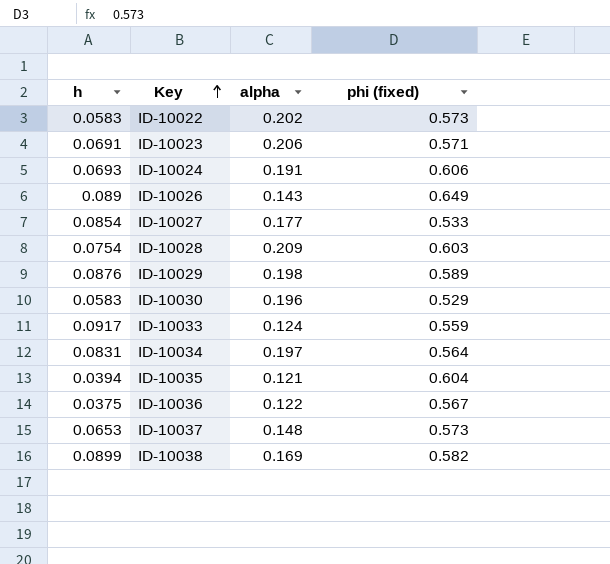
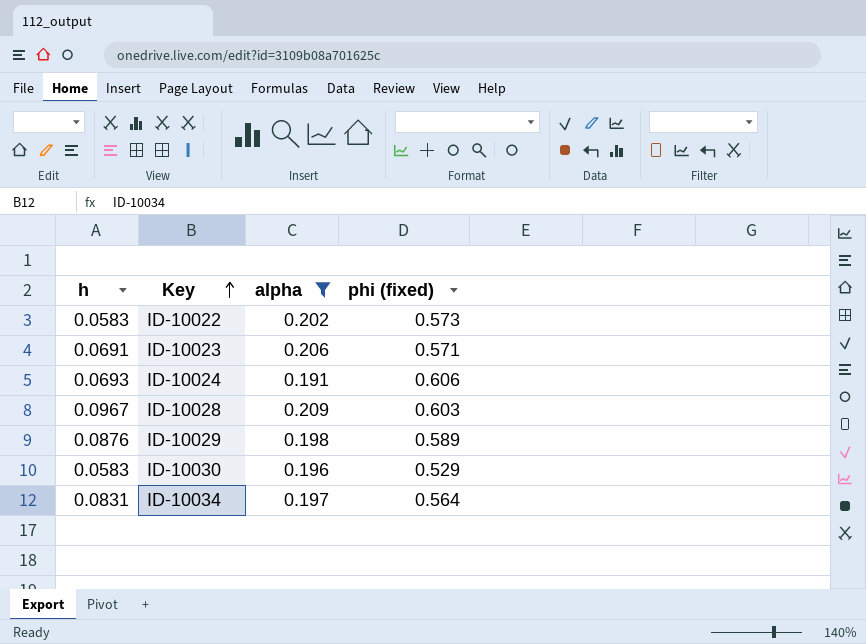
filter: none -> alpha >= 0.191
ID-10028 | h: 0.0754 -> 0.0967

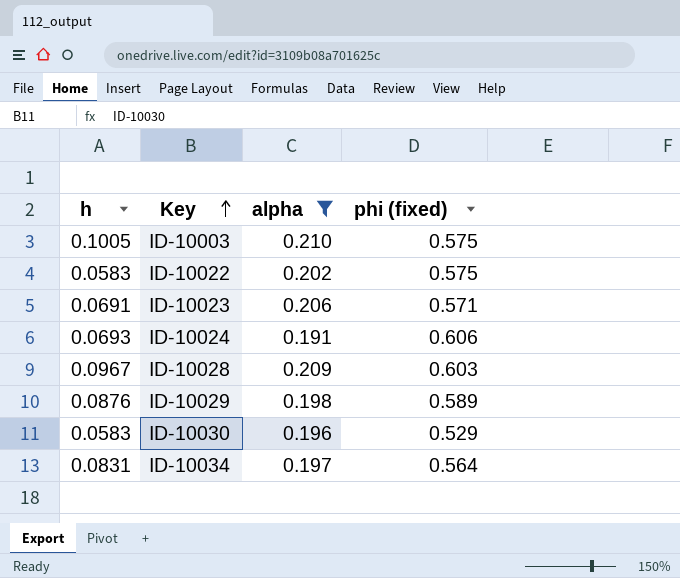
row ID-10003: none -> 0.1005 | 0.210 | 0.575
ID-10022 | phi (fixed): 0.573 -> 0.575

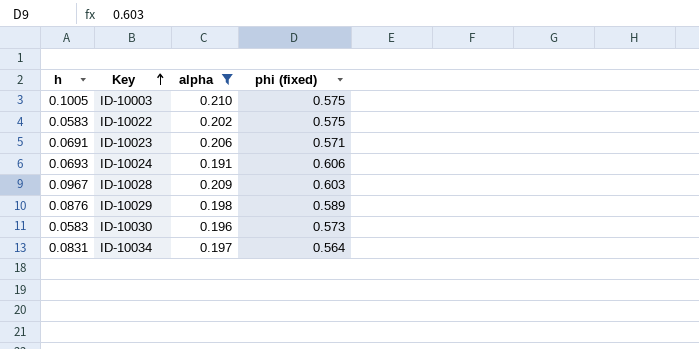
ID-10030 | phi (fixed): 0.529 -> 0.573

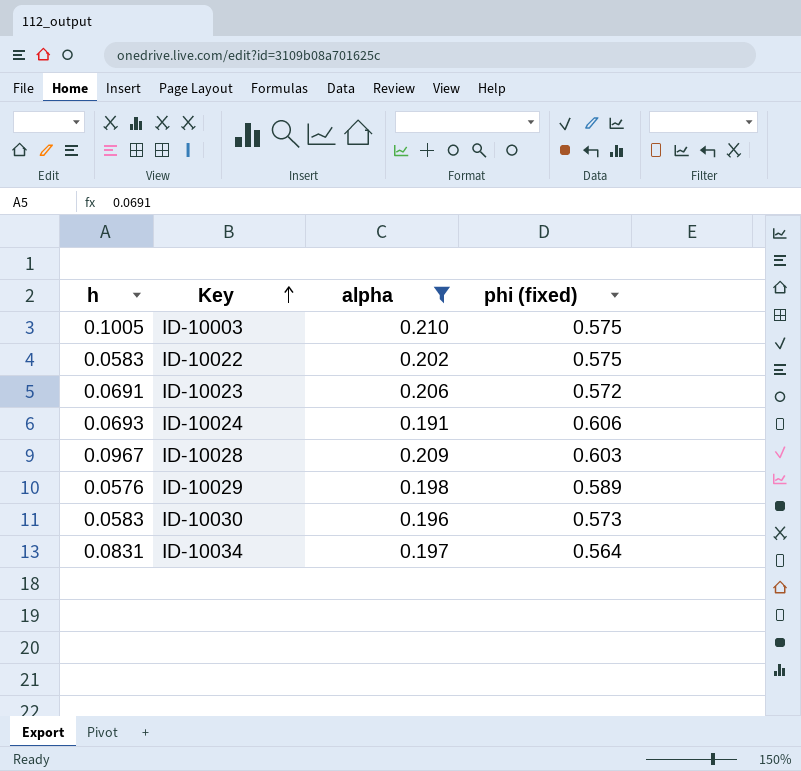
ID-10023 | phi (fixed): 0.571 -> 0.572
ID-10029 | h: 0.0876 -> 0.0576

